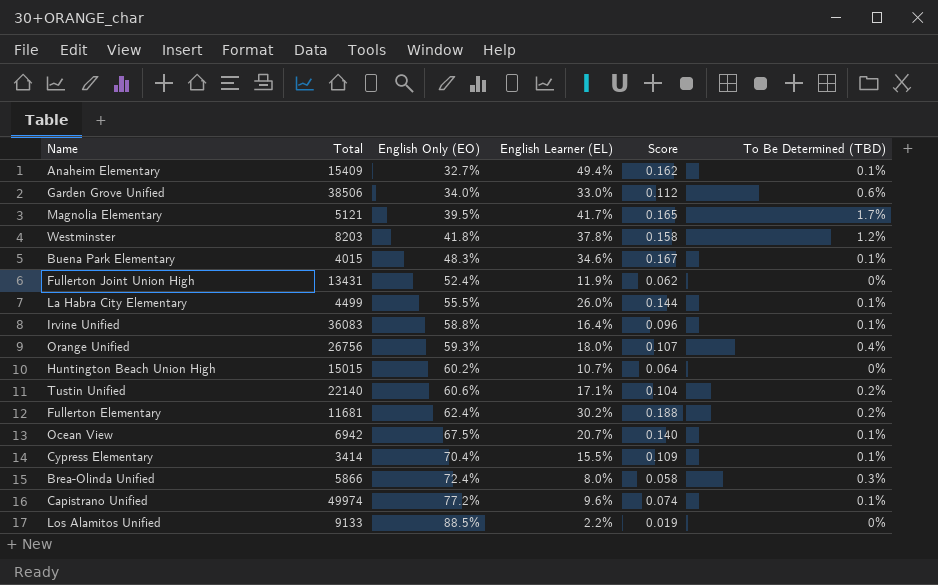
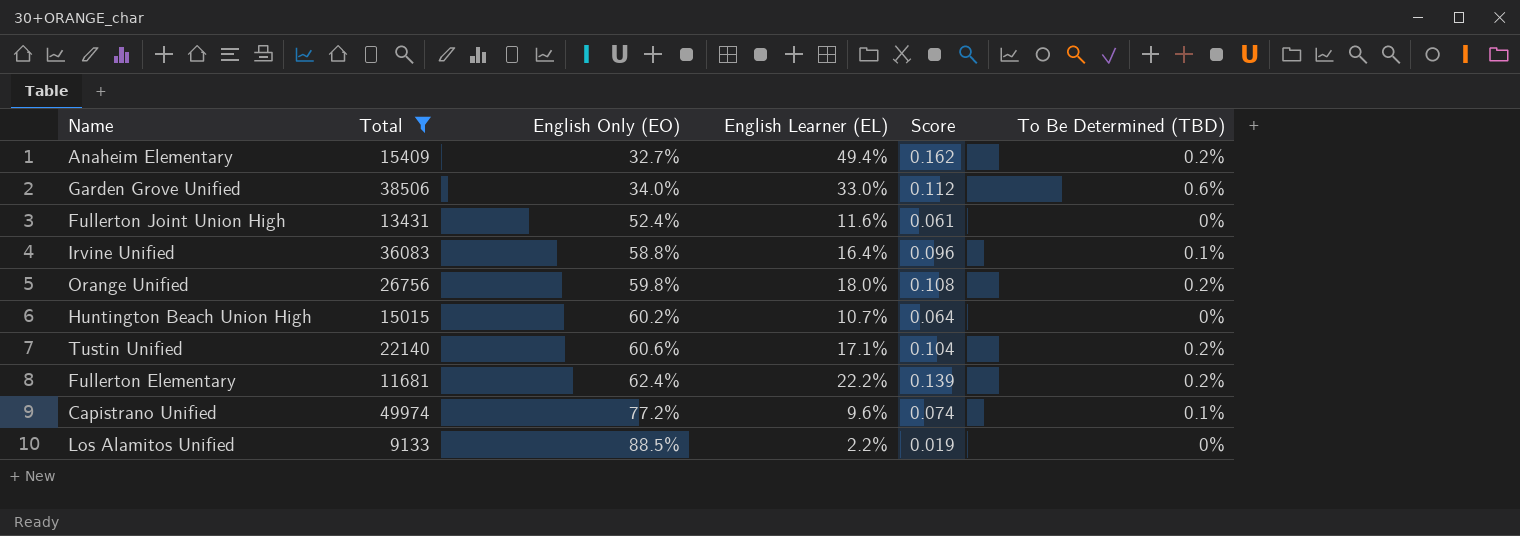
filter: none -> Total >= 9133
Anaheim Elementary | To Be Determined (TBD): 0.1% -> 0.2%
Fullerton Joint Union High | English Learner (EL): 11.9% -> 11.6%
Fullerton Joint Union High | Score: 0.062 -> 0.061
Orange Unified | English Only (EO): 59.3% -> 59.8%
Orange Unified | Score: 0.107 -> 0.108
Orange Unified | To Be Determined (TBD): 0.4% -> 0.2%
Fullerton Elementary | English Learner (EL): 30.2% -> 22.2%
Fullerton Elementary | Score: 0.188 -> 0.139

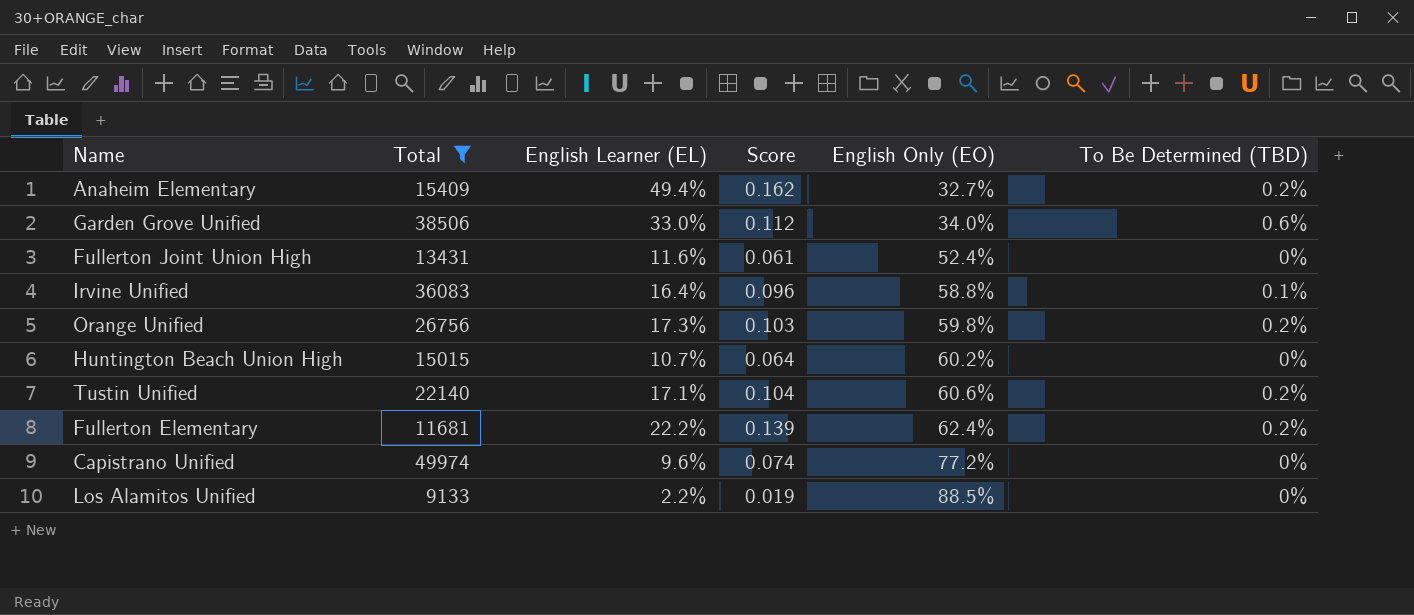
column English Only (EO) | position: 3 -> 5
Orange Unified | English Learner (EL): 18.0% -> 17.3%
Orange Unified | Score: 0.108 -> 0.103
Capistrano Unified | To Be Determined (TBD): 0.1% -> 0%

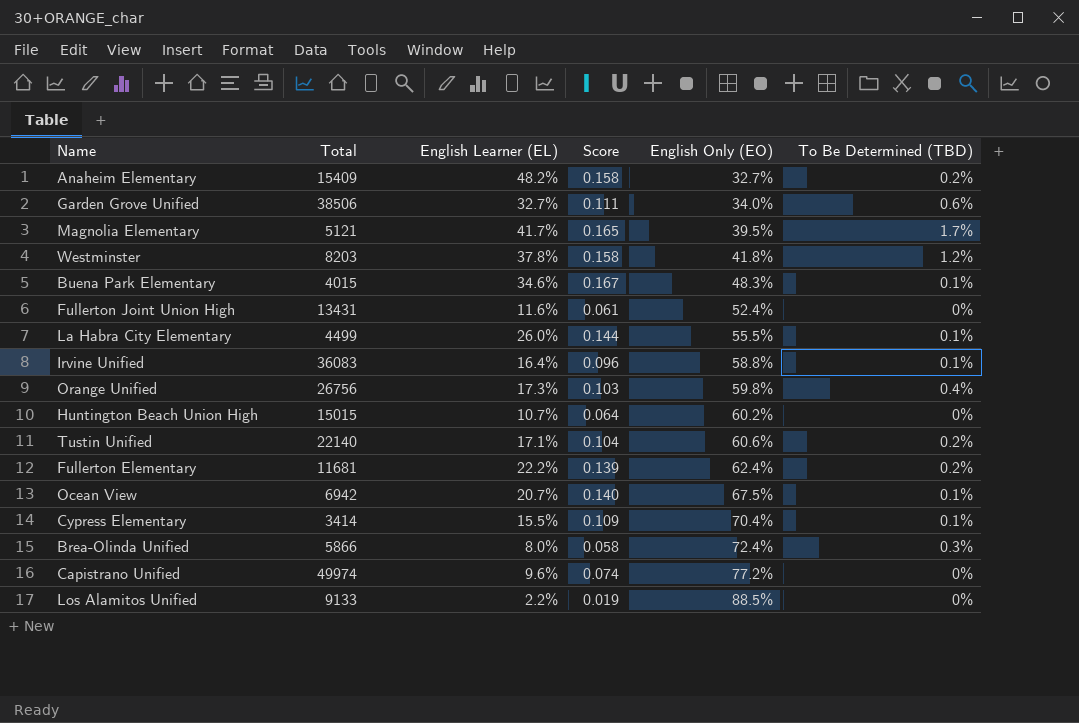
filter: Total >= 9133 -> none
Anaheim Elementary | English Learner (EL): 49.4% -> 48.2%
Anaheim Elementary | Score: 0.162 -> 0.158
Garden Grove Unified | English Learner (EL): 33.0% -> 32.7%
Garden Grove Unified | Score: 0.112 -> 0.111
Orange Unified | To Be Determined (TBD): 0.2% -> 0.4%

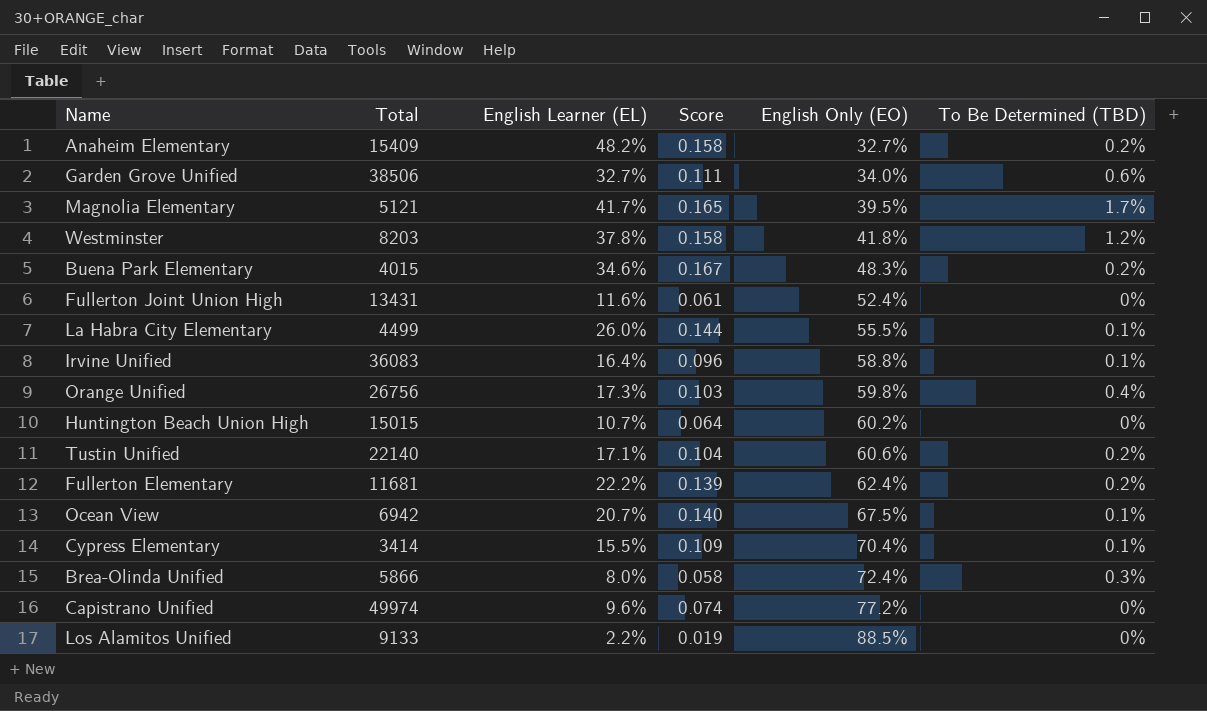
Buena Park Elementary | To Be Determined (TBD): 0.1% -> 0.2%

